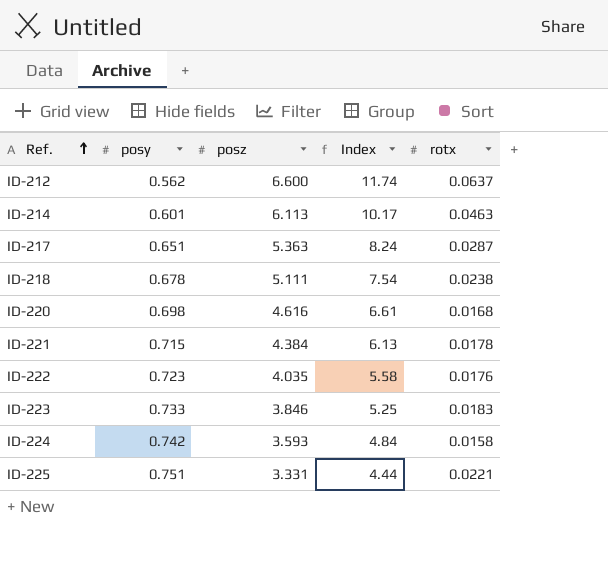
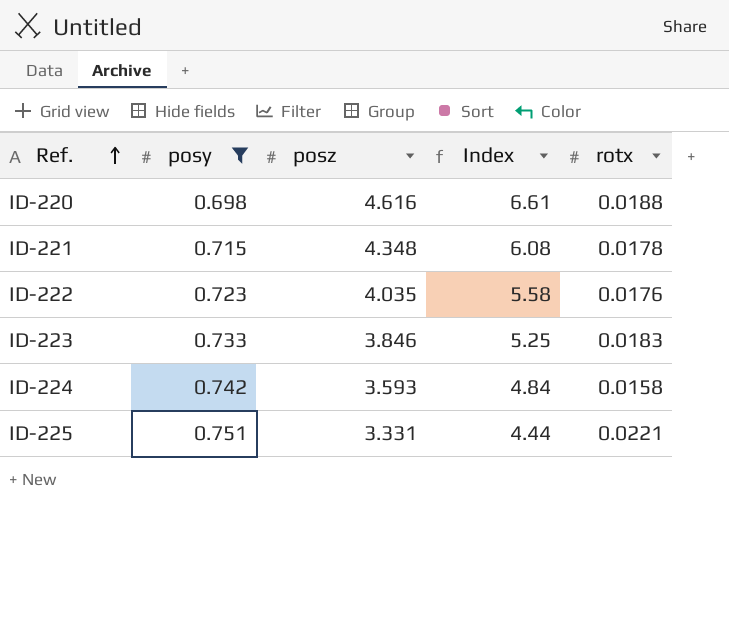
filter: none -> posy >= 0.698
ID-220 | rotx: 0.0168 -> 0.0188
ID-221 | posz: 4.384 -> 4.348
ID-221 | Index: 6.13 -> 6.08

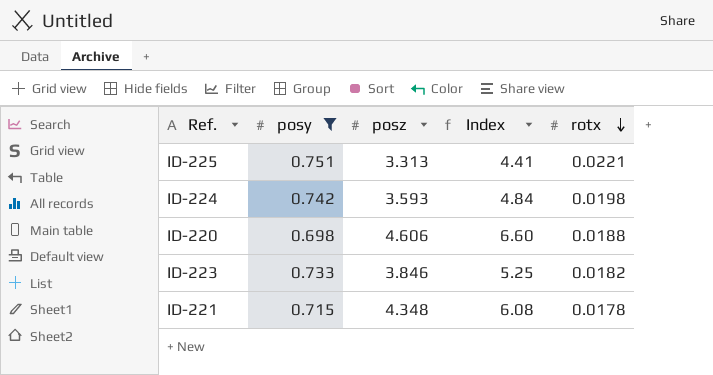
row order: Ref. ascending -> rotx descending
row ID-222: 0.723 | 4.035 | 5.58 | 0.0176 -> none
ID-225 | posz: 3.331 -> 3.313
ID-225 | Index: 4.44 -> 4.41
ID-224 | rotx: 0.0158 -> 0.0198
ID-220 | posz: 4.616 -> 4.606
ID-220 | Index: 6.61 -> 6.60
ID-223 | rotx: 0.0183 -> 0.0182

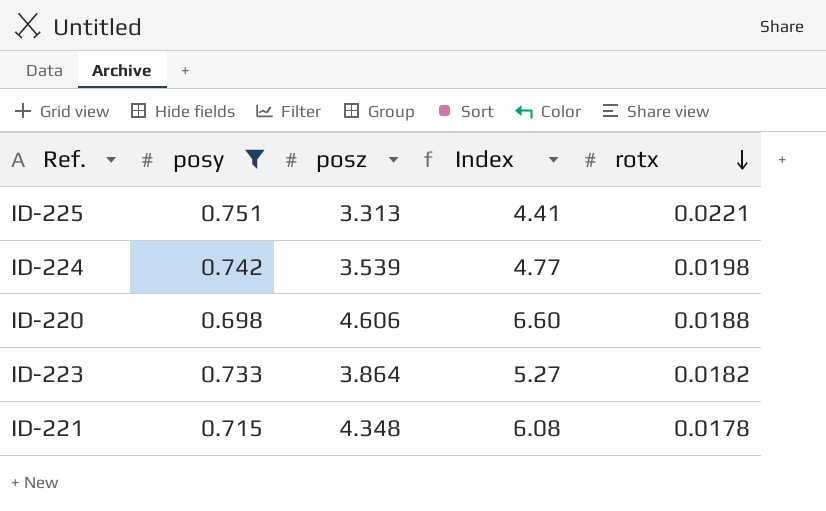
ID-224 | posz: 3.593 -> 3.539
ID-224 | Index: 4.84 -> 4.77
ID-223 | posz: 3.846 -> 3.864
ID-223 | Index: 5.25 -> 5.27

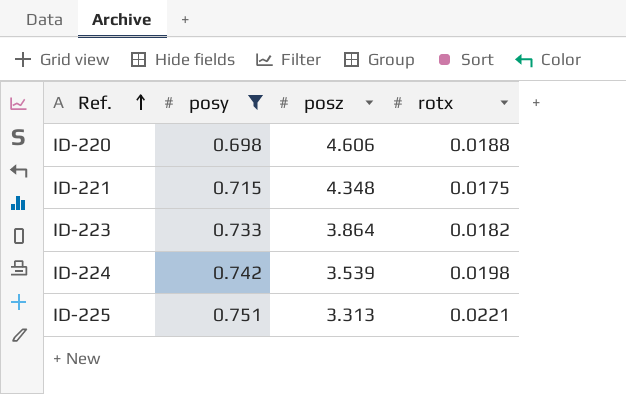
row order: rotx descending -> Ref. ascending
column Index | formula: [posz] / [posy] -> none
ID-221 | rotx: 0.0178 -> 0.0175

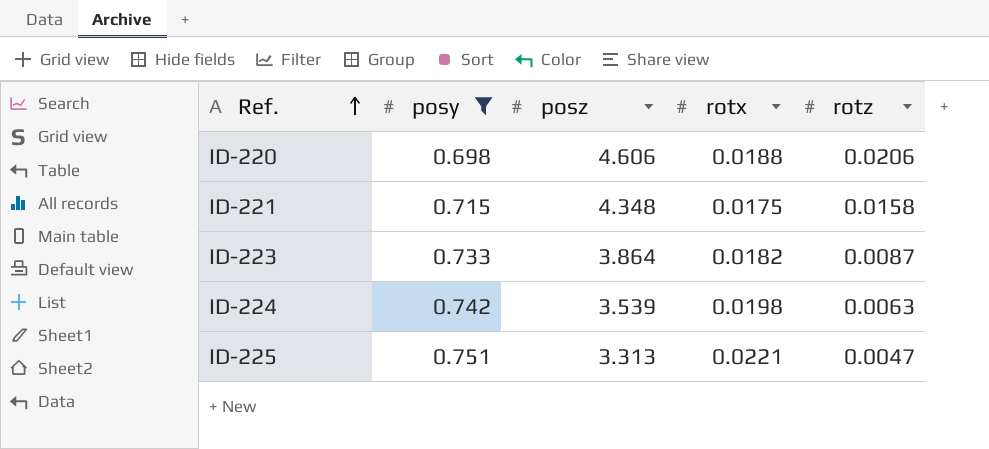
column rotz | position: none -> 5

